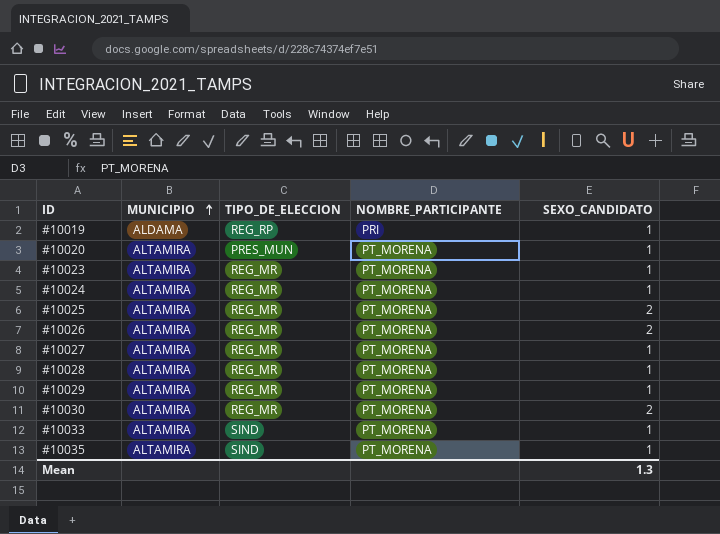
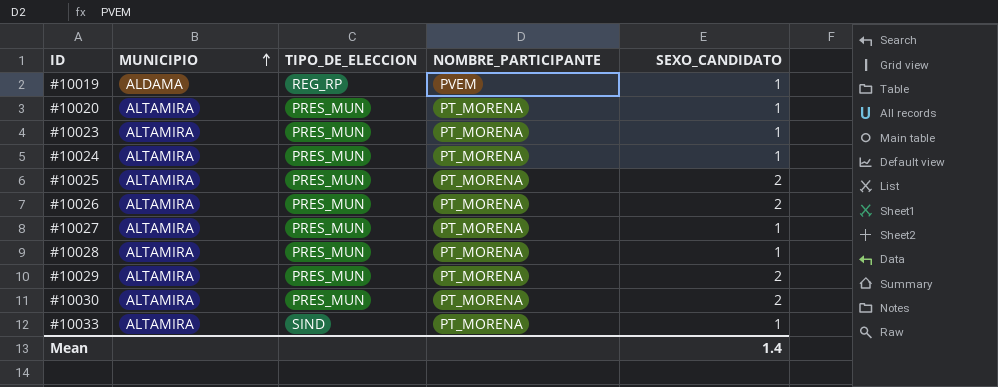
row #10035: ALTAMIRA | SIND | PT_MORENA | 1 -> none
#10019 | NOMBRE_PARTICIPANTE: PRI -> PVEM
#10023 | TIPO_DE_ELECCION: REG_MR -> PRES_MUN
#10024 | TIPO_DE_ELECCION: REG_MR -> PRES_MUN
#10025 | TIPO_DE_ELECCION: REG_MR -> PRES_MUN
#10026 | TIPO_DE_ELECCION: REG_MR -> PRES_MUN
#10027 | TIPO_DE_ELECCION: REG_MR -> PRES_MUN
#10028 | TIPO_DE_ELECCION: REG_MR -> PRES_MUN
#10029 | TIPO_DE_ELECCION: REG_MR -> PRES_MUN
#10029 | SEXO_CANDIDATO: 1 -> 2
#10030 | TIPO_DE_ELECCION: REG_MR -> PRES_MUN
Mean | SEXO_CANDIDATO: 1.3 -> 1.4

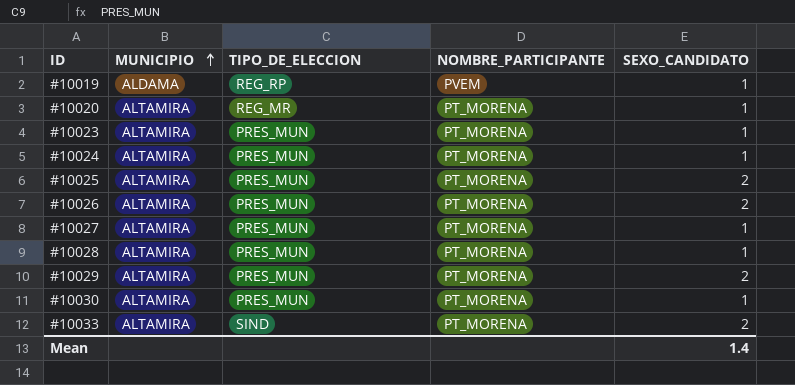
#10020 | TIPO_DE_ELECCION: PRES_MUN -> REG_MR
#10030 | SEXO_CANDIDATO: 2 -> 1
#10033 | SEXO_CANDIDATO: 1 -> 2

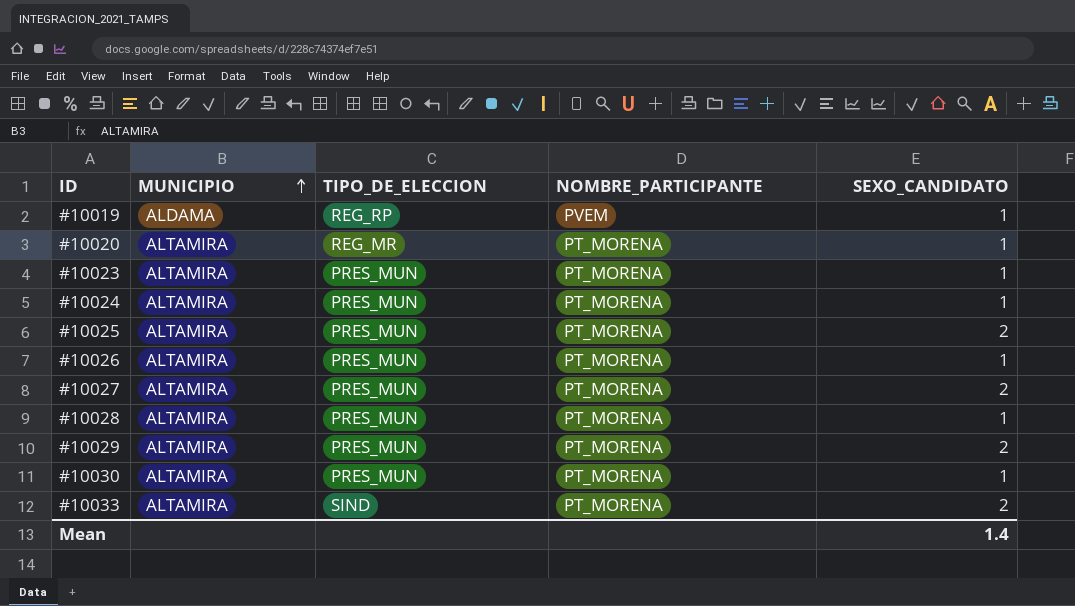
#10026 | SEXO_CANDIDATO: 2 -> 1
#10027 | SEXO_CANDIDATO: 1 -> 2

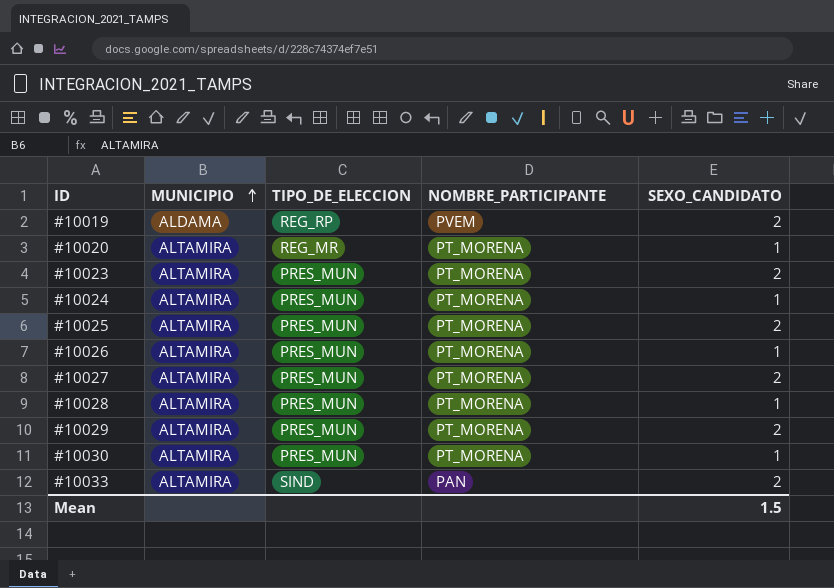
#10019 | SEXO_CANDIDATO: 1 -> 2
#10023 | SEXO_CANDIDATO: 1 -> 2
#10033 | NOMBRE_PARTICIPANTE: PT_MORENA -> PAN
Mean | SEXO_CANDIDATO: 1.4 -> 1.5

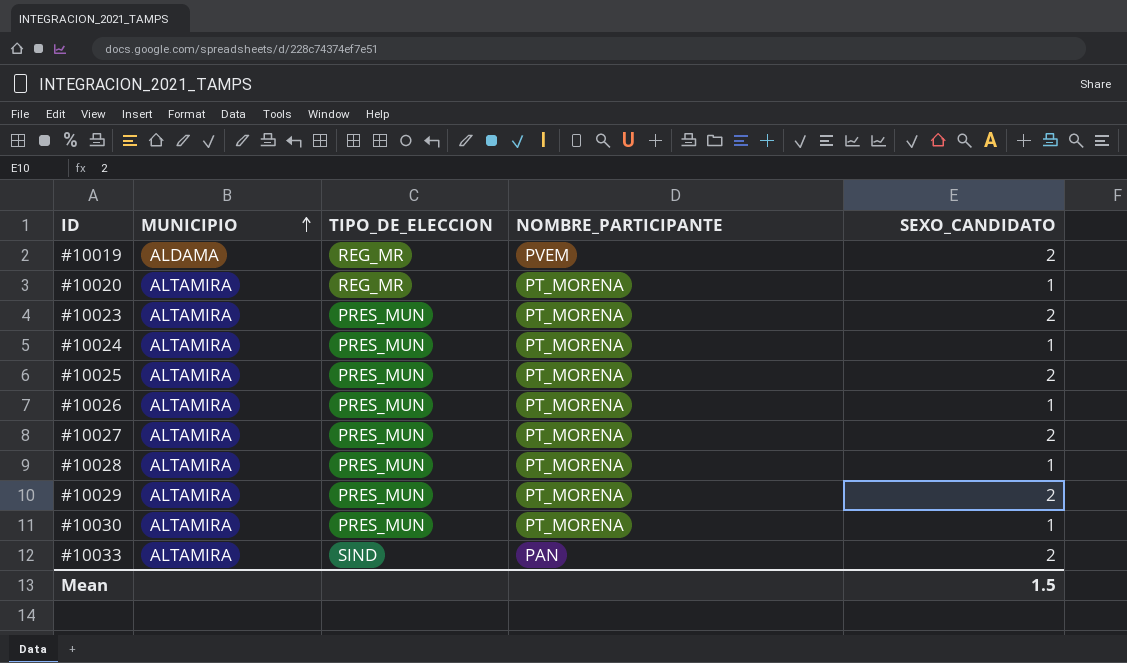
#10019 | TIPO_DE_ELECCION: REG_RP -> REG_MR

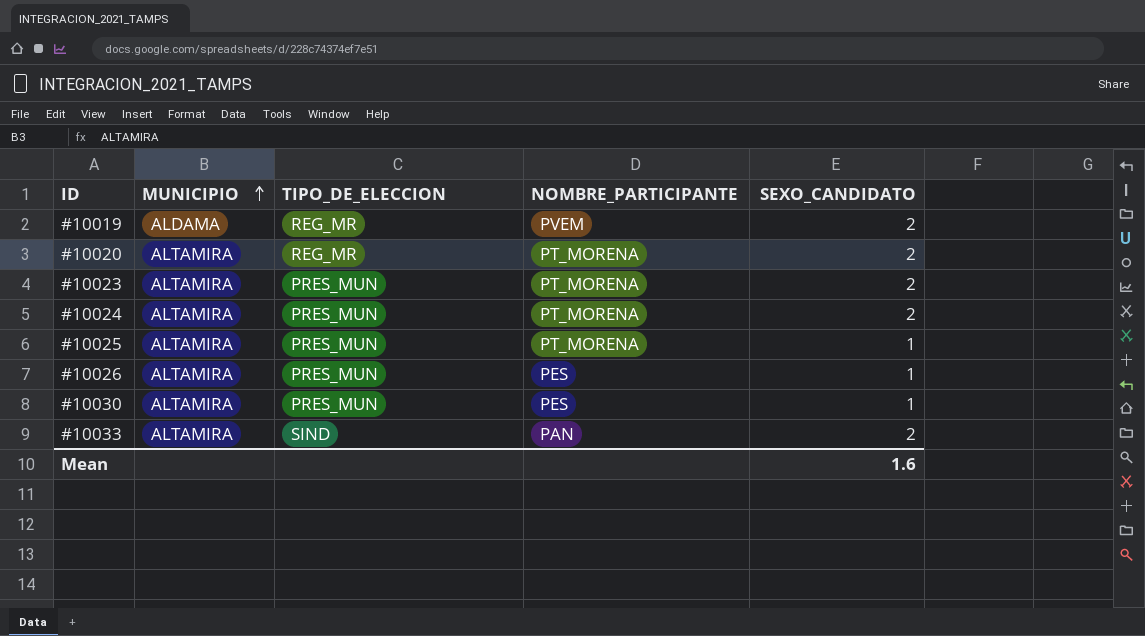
row #10027: ALTAMIRA | PRES_MUN | PT_MORENA | 2 -> none
row #10028: ALTAMIRA | PRES_MUN | PT_MORENA | 1 -> none
row #10029: ALTAMIRA | PRES_MUN | PT_MORENA | 2 -> none
#10020 | SEXO_CANDIDATO: 1 -> 2
#10024 | SEXO_CANDIDATO: 1 -> 2
#10025 | SEXO_CANDIDATO: 2 -> 1
#10026 | NOMBRE_PARTICIPANTE: PT_MORENA -> PES
#10030 | NOMBRE_PARTICIPANTE: PT_MORENA -> PES
Mean | SEXO_CANDIDATO: 1.5 -> 1.6

